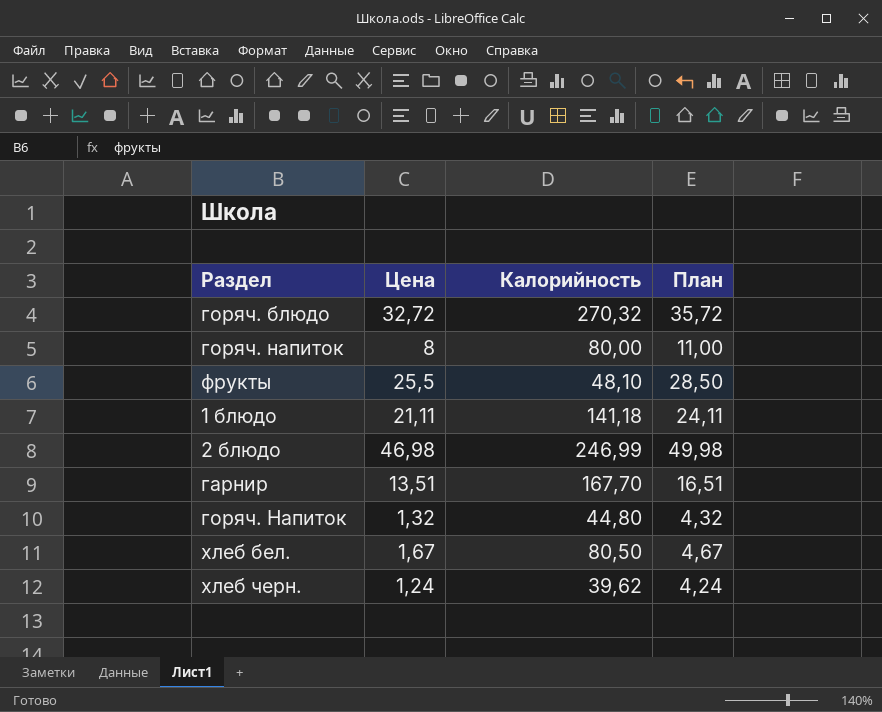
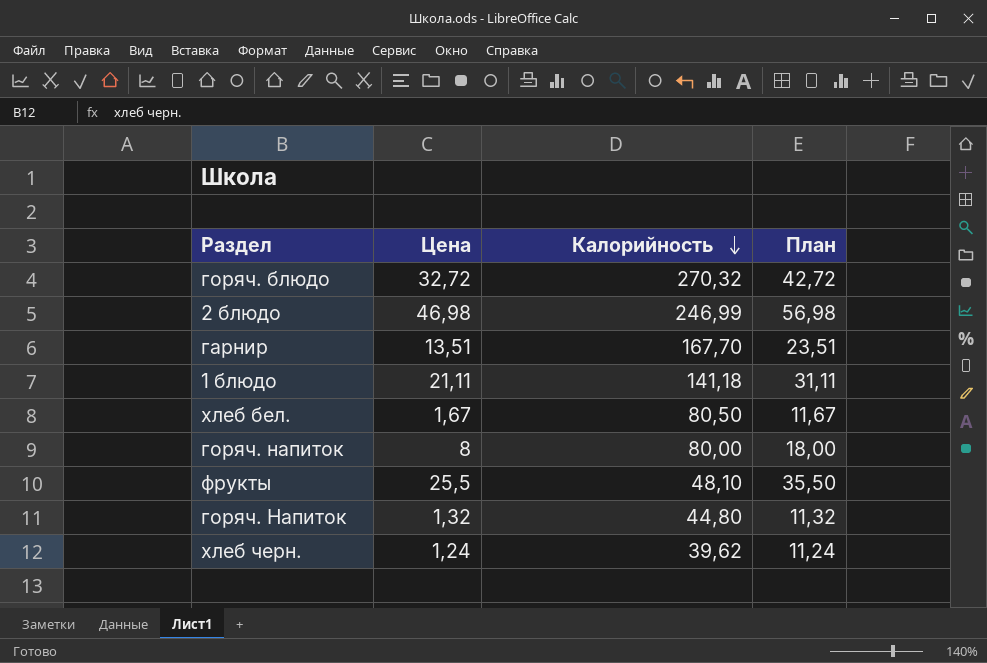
row order: none -> Калорийность descending
column План | formula: [Цена] + 3 -> [Цена] + 10

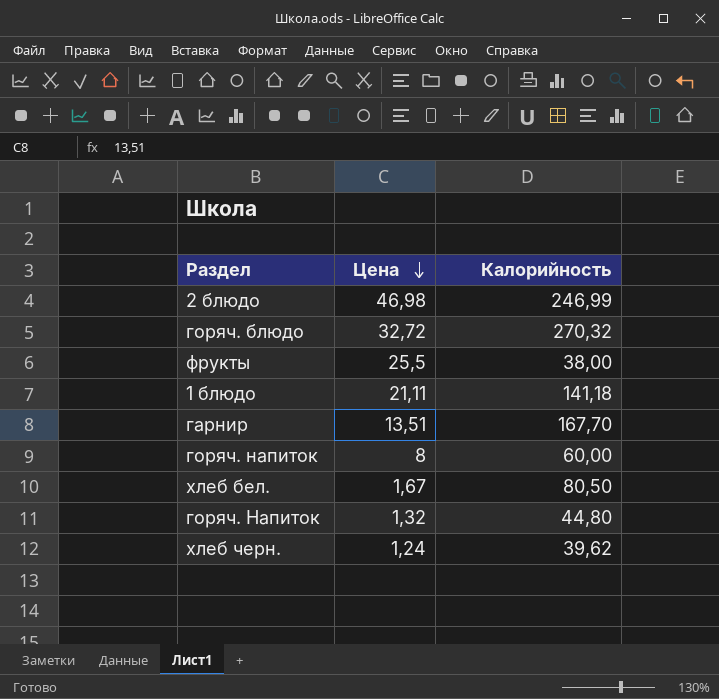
row order: Калорийность descending -> Цена descending
column План | formula: [Цена] + 10 -> none
фрукты | Калорийность: 48,10 -> 38,00
горяч. напиток | Калорийность: 80,00 -> 60,00

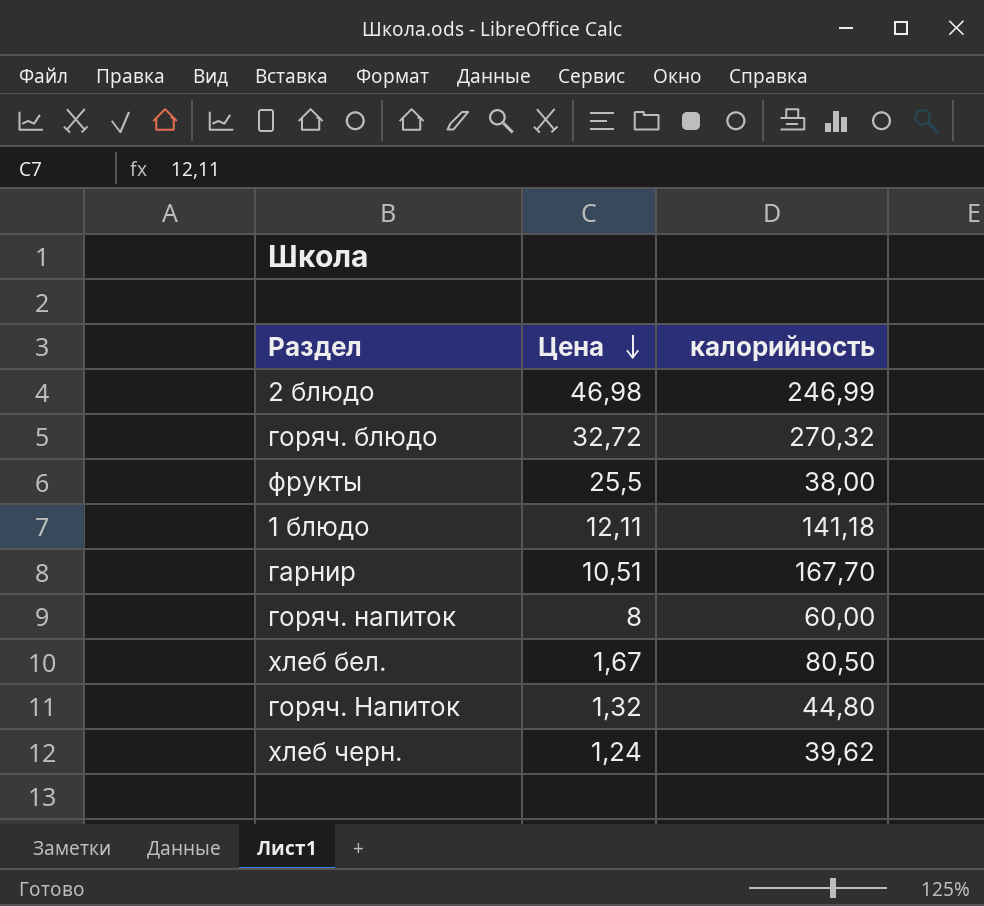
column name: Калорийность -> калорийность
1 блюдо | Цена: 21,11 -> 12,11
гарнир | Цена: 13,51 -> 10,51

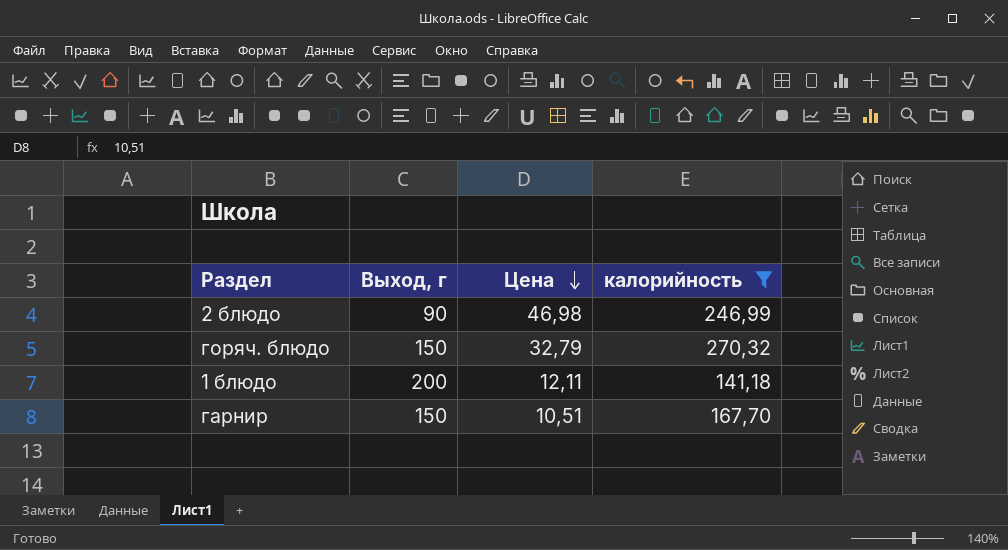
filter: none -> калорийность >= 141,18
column Выход, г | position: none -> 2
горяч. блюдо | Цена: 32,72 -> 32,79

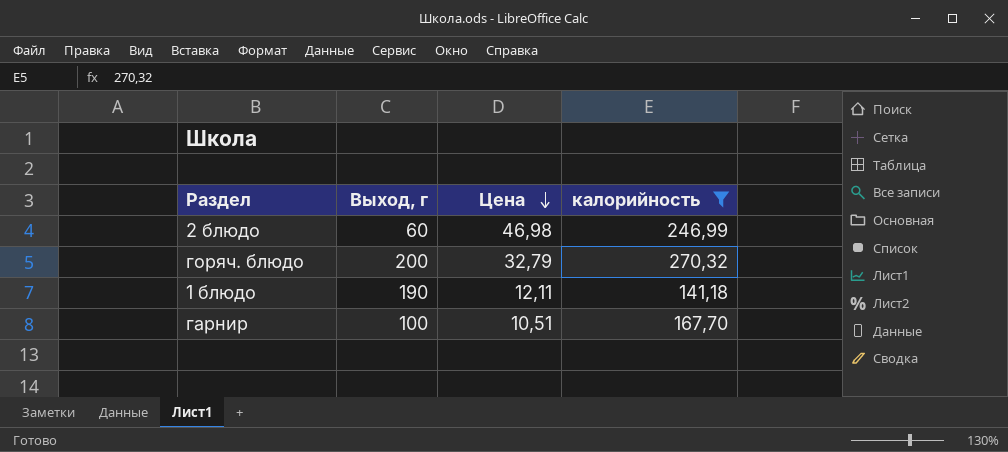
2 блюдо | Выход, г: 90 -> 60
горяч. блюдо | Выход, г: 150 -> 200
1 блюдо | Выход, г: 200 -> 190
гарнир | Выход, г: 150 -> 100

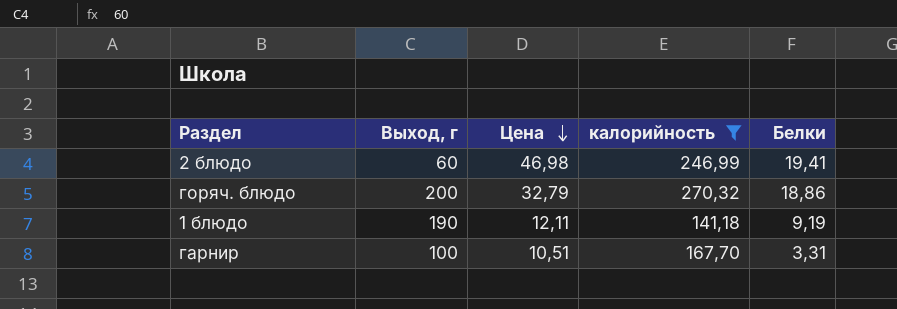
column Белки | position: none -> 5

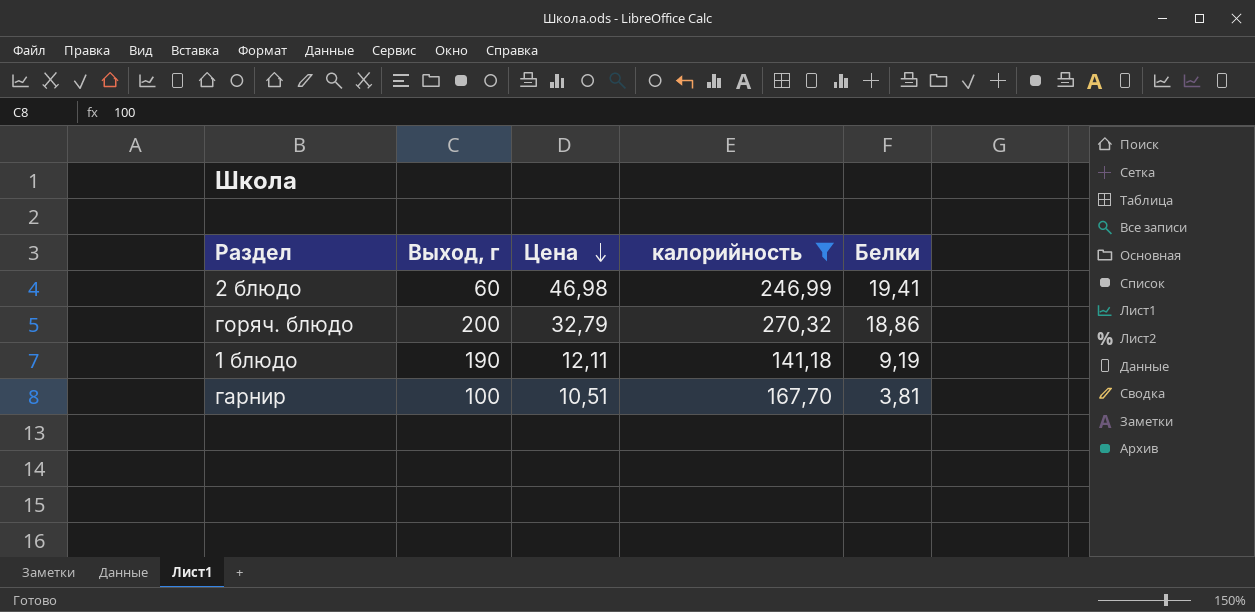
гарнир | Белки: 3,31 -> 3,81

